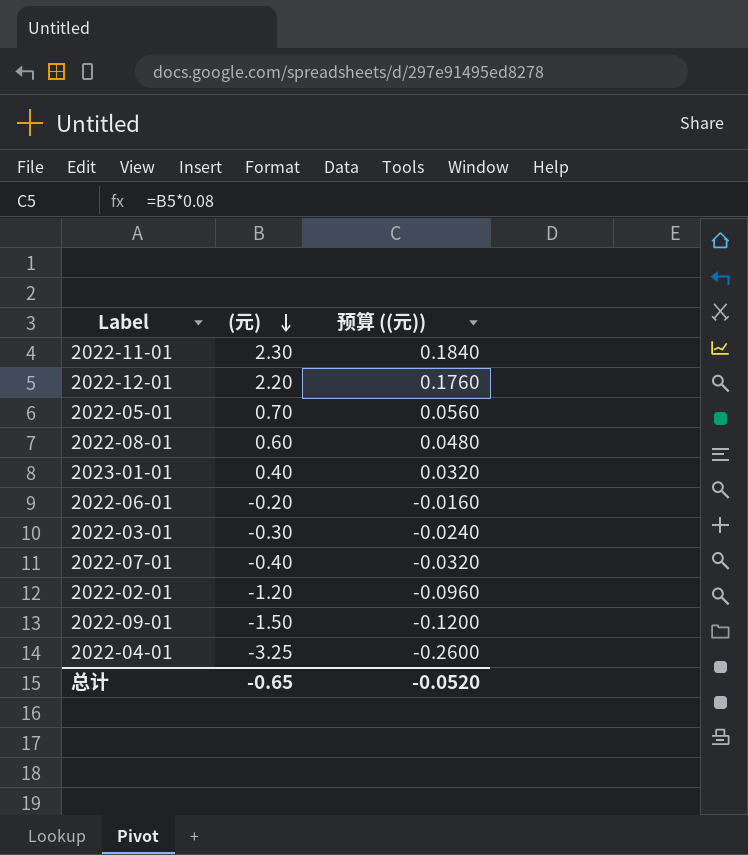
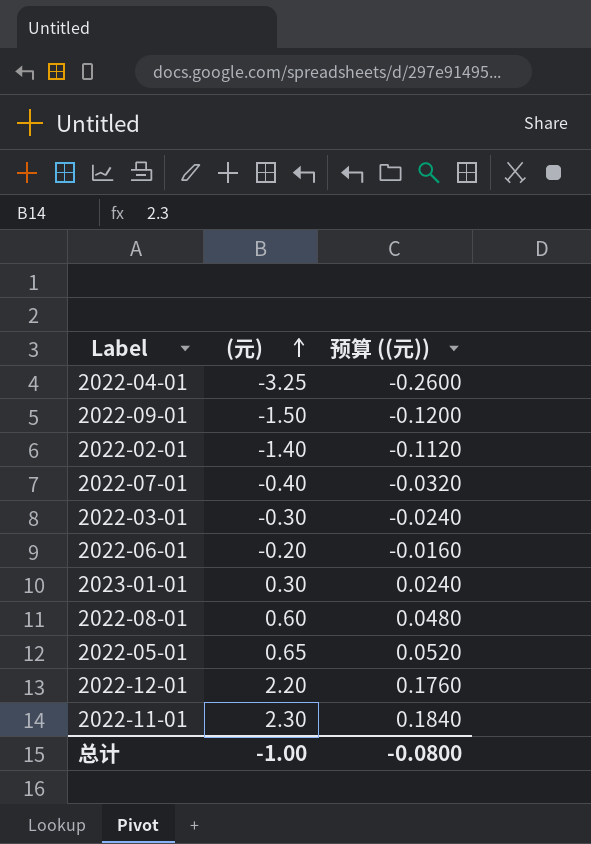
row order: (元) descending -> (元) ascending
2022-02-01 | (元): -1.20 -> -1.40
2022-02-01 | 预算 ((元)): -0.0960 -> -0.1120
2023-01-01 | (元): 0.40 -> 0.30
2023-01-01 | 预算 ((元)): 0.0320 -> 0.0240
2022-05-01 | (元): 0.70 -> 0.65
2022-05-01 | 预算 ((元)): 0.0560 -> 0.0520
总计 | (元): -0.65 -> -1.00
总计 | 预算 ((元)): -0.0520 -> -0.0800

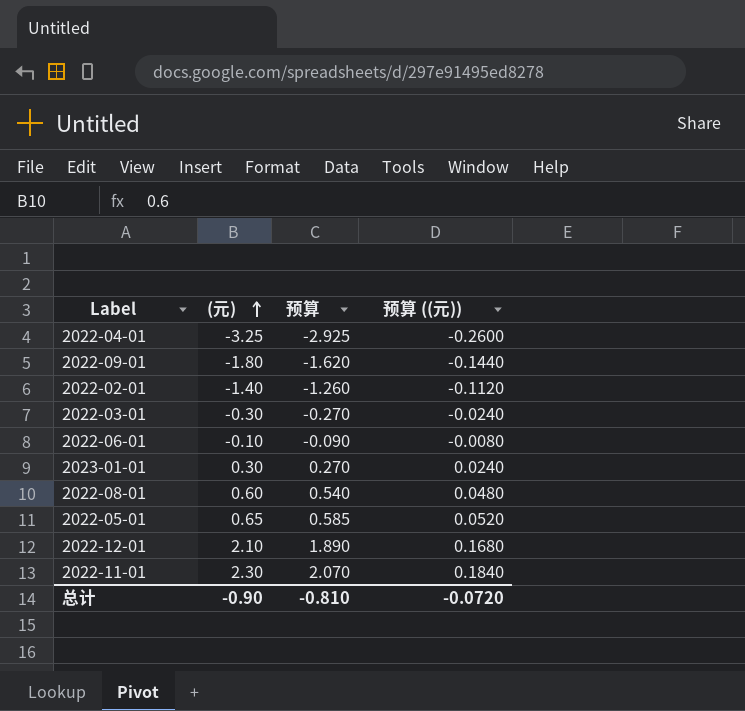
column 预算 | formula: none -> [(元)] * 0.9
row 2022-07-01: -0.40 | -0.0320 -> none
2022-09-01 | (元): -1.50 -> -1.80
2022-09-01 | 预算 ((元)): -0.1200 -> -0.1440
2022-06-01 | (元): -0.20 -> -0.10
2022-06-01 | 预算 ((元)): -0.0160 -> -0.0080
2022-12-01 | (元): 2.20 -> 2.10
2022-12-01 | 预算 ((元)): 0.1760 -> 0.1680
总计 | (元): -1.00 -> -0.90
总计 | 预算 ((元)): -0.0800 -> -0.0720

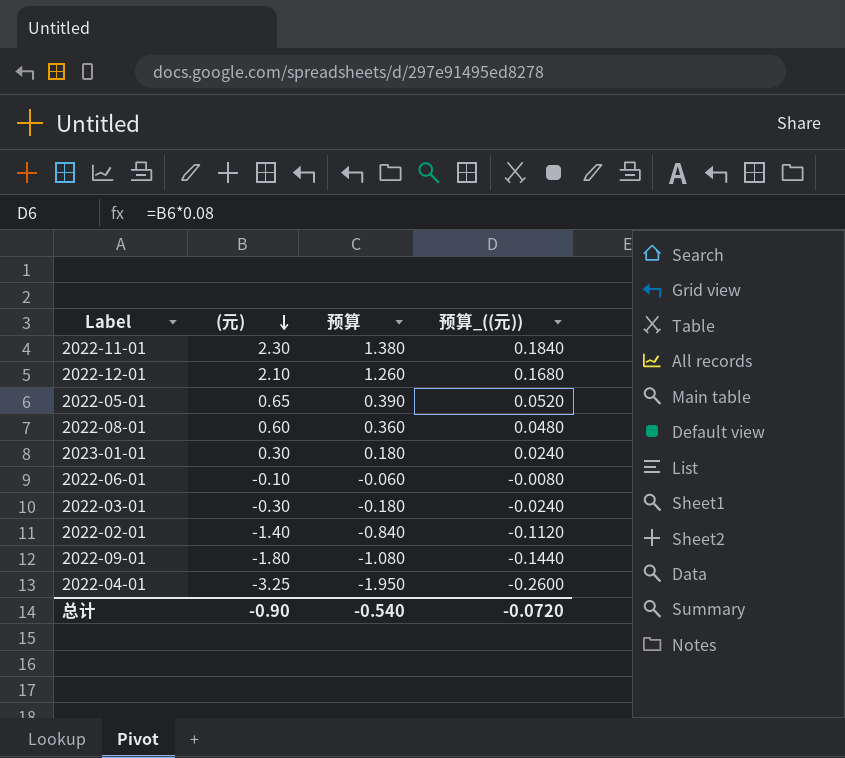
row order: (元) ascending -> (元) descending
column 预算 | formula: [(元)] * 0.9 -> [(元)] * 0.6
column name: 预算 ((元)) -> 预算_((元))
总计 | 预算: -0.810 -> -0.540

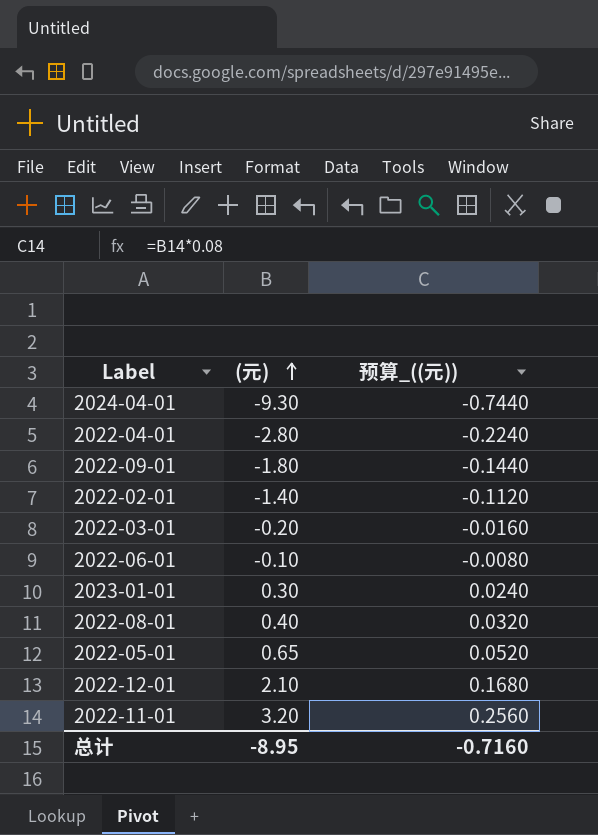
row order: (元) descending -> (元) ascending
column 预算 | formula: [(元)] * 0.6 -> none
row 2024-04-01: none -> -9.30 | -0.7440
2022-04-01 | (元): -3.25 -> -2.80
2022-04-01 | 预算_((元)): -0.2600 -> -0.2240
2022-03-01 | (元): -0.30 -> -0.20
2022-03-01 | 预算_((元)): -0.0240 -> -0.0160
2022-08-01 | (元): 0.60 -> 0.40
2022-08-01 | 预算_((元)): 0.0480 -> 0.0320
2022-11-01 | (元): 2.30 -> 3.20
2022-11-01 | 预算_((元)): 0.1840 -> 0.2560
总计 | (元): -0.90 -> -8.95
总计 | 预算_((元)): -0.0720 -> -0.7160

